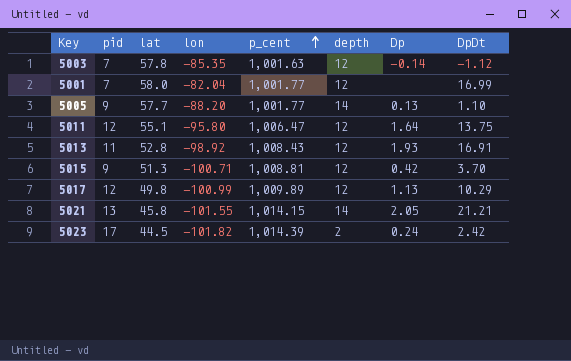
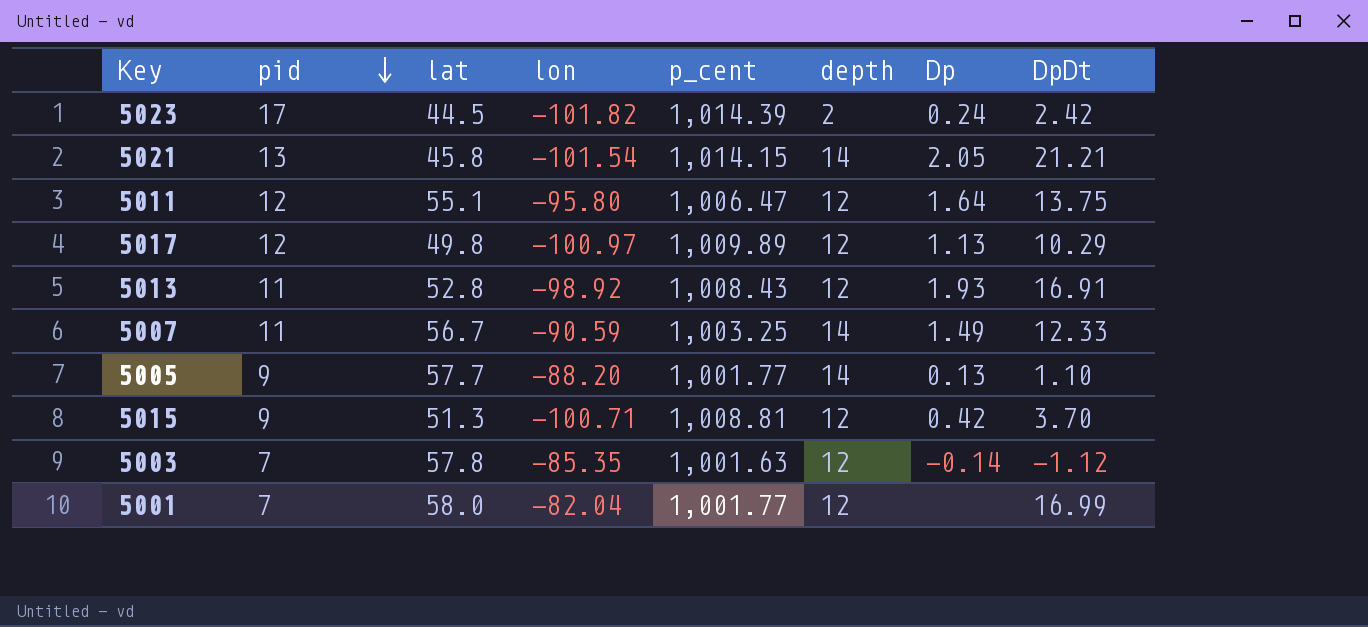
row order: p_cent ascending -> pid descending
5021 | lon: -101.55 -> -101.54
5017 | lon: -100.99 -> -100.97
row 5007: none -> 11 | 56.7 | -90.59 | 1,003.25 | 14 | 1.49 | 12.33

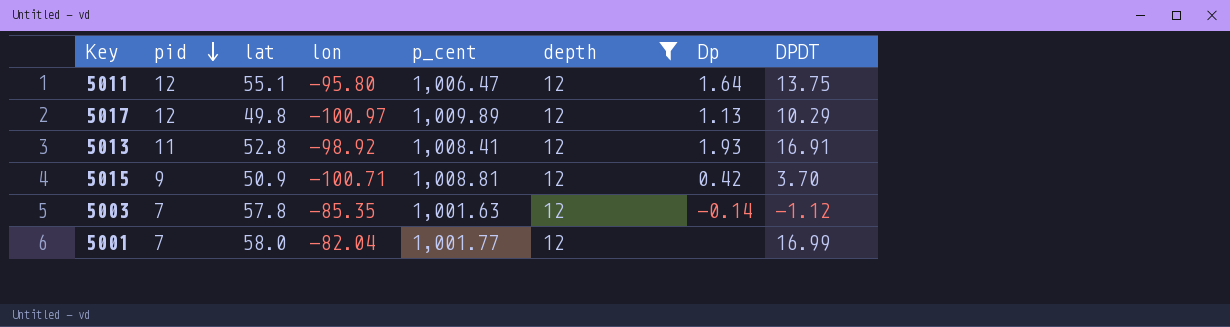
filter: none -> depth = 12
column name: DpDt -> DPDT
5013 | p_cent: 1,008.43 -> 1,008.41
5015 | lat: 51.3 -> 50.9

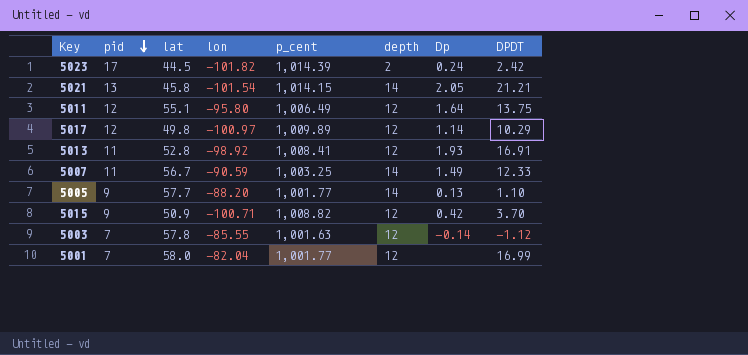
filter: depth = 12 -> none
5011 | p_cent: 1,006.47 -> 1,006.49
5017 | Dp: 1.13 -> 1.14
5015 | p_cent: 1,008.81 -> 1,008.82
5003 | lon: -85.35 -> -85.55

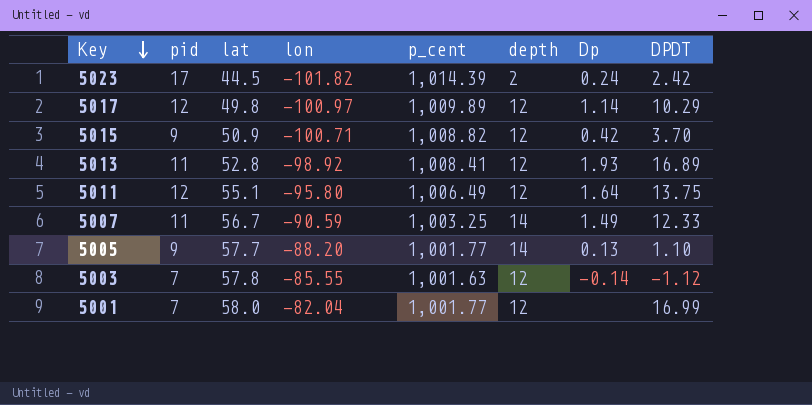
row order: pid descending -> Key descending
row 5021: 13 | 45.8 | -101.54 | 1,014.15 | 14 | 2.05 | 21.21 -> none
5013 | DPDT: 16.91 -> 16.89

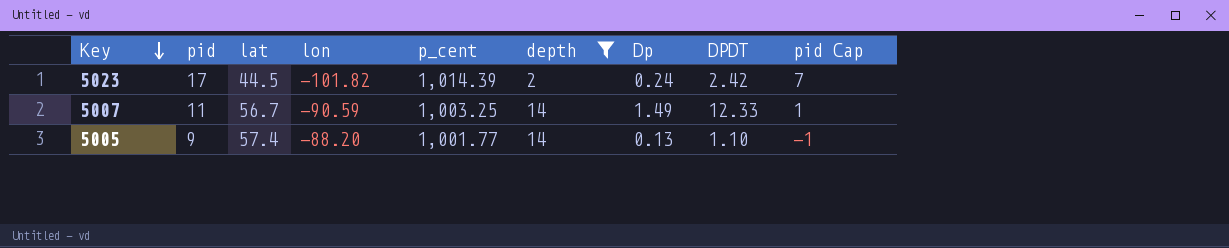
filter: none -> depth != 12
column pid Cap | formula: none -> [pid] - 10
5005 | lat: 57.7 -> 57.4

